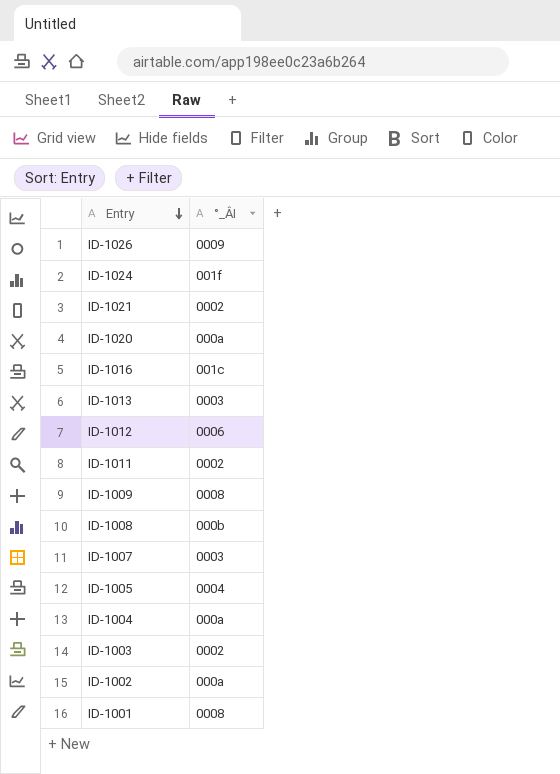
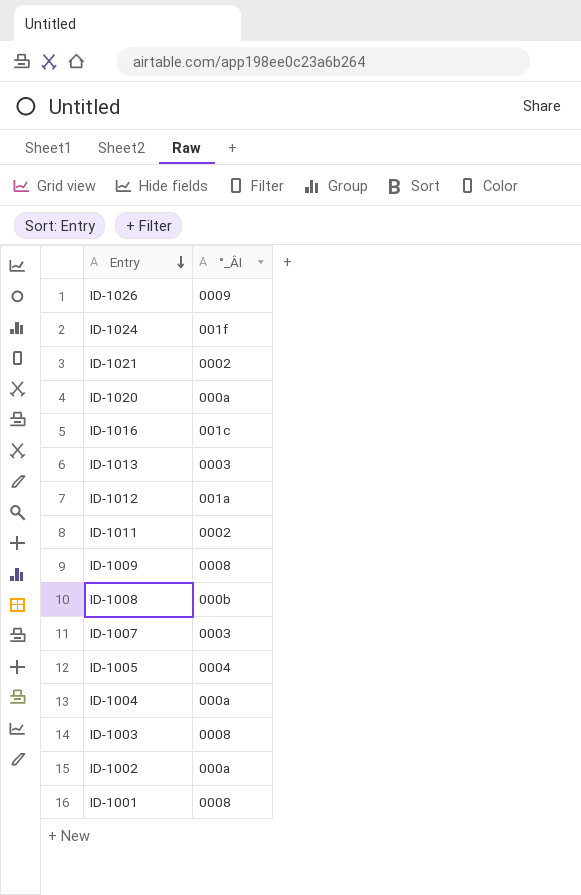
ID-1012 | °_ÂI: 0006 -> 001a
ID-1003 | °_ÂI: 0002 -> 0008

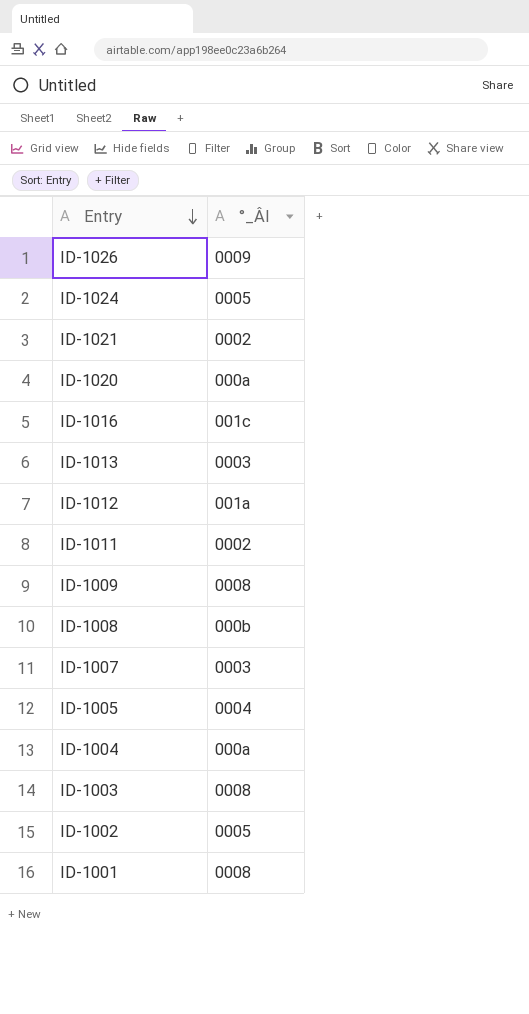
ID-1024 | °_ÂI: 001f -> 0005
ID-1002 | °_ÂI: 000a -> 0005

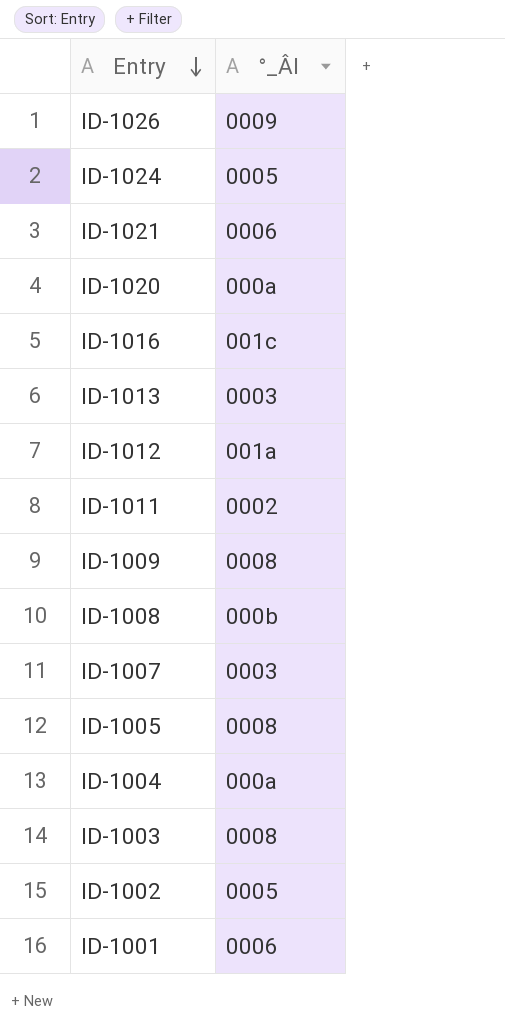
ID-1021 | °_ÂI: 0002 -> 0006
ID-1005 | °_ÂI: 0004 -> 0008
ID-1001 | °_ÂI: 0008 -> 0006

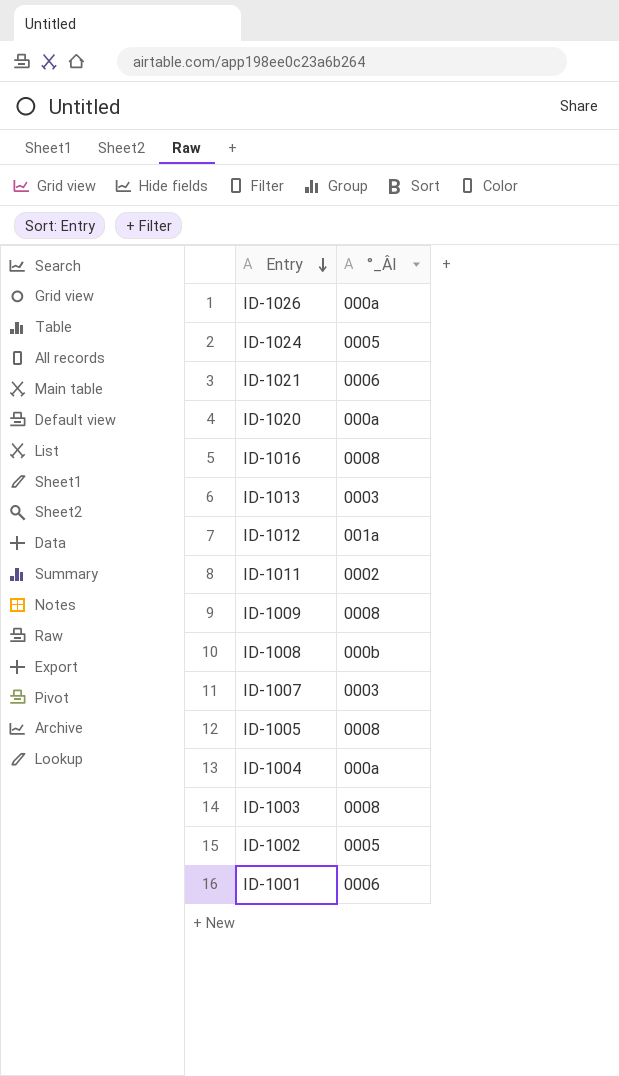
ID-1026 | °_ÂI: 0009 -> 000a
ID-1016 | °_ÂI: 001c -> 0008

